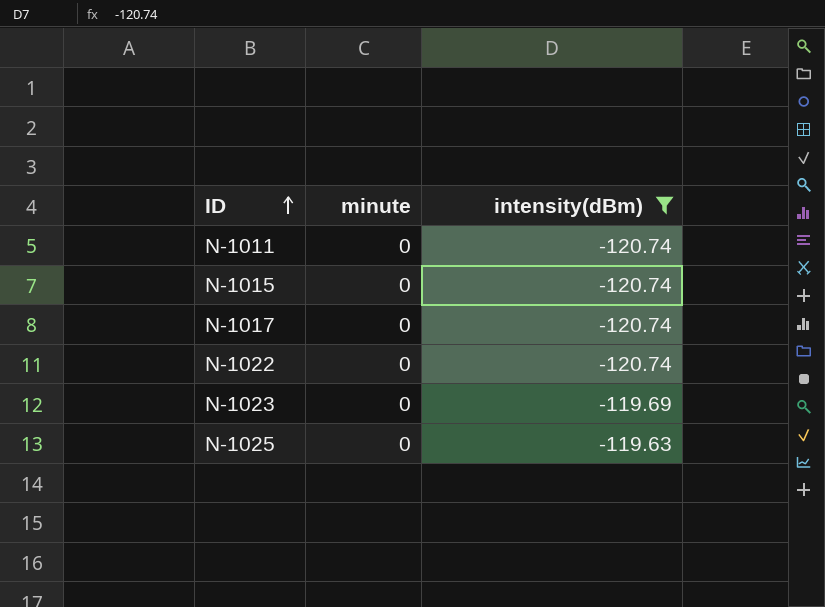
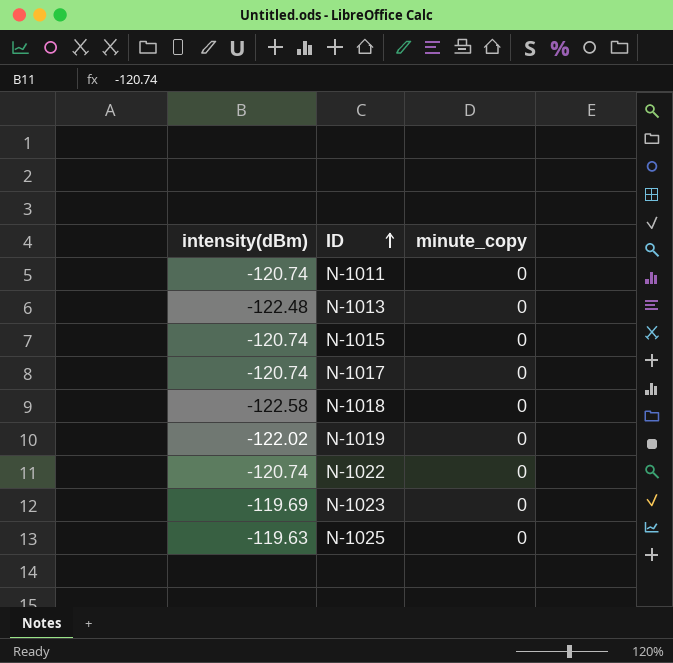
filter: intensity(dBm) >= -120.74 -> none
column intensity(dBm) | position: 3 -> 1
column name: minute -> minute_copy

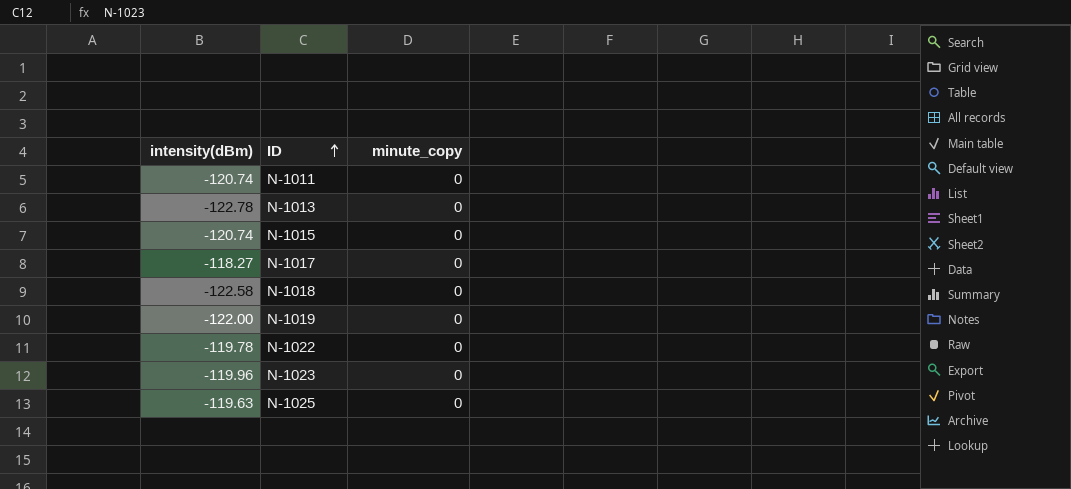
N-1013 | intensity(dBm): -122.48 -> -122.78
N-1017 | intensity(dBm): -120.74 -> -118.27
N-1019 | intensity(dBm): -122.02 -> -122.00
N-1022 | intensity(dBm): -120.74 -> -119.78
N-1023 | intensity(dBm): -119.69 -> -119.96

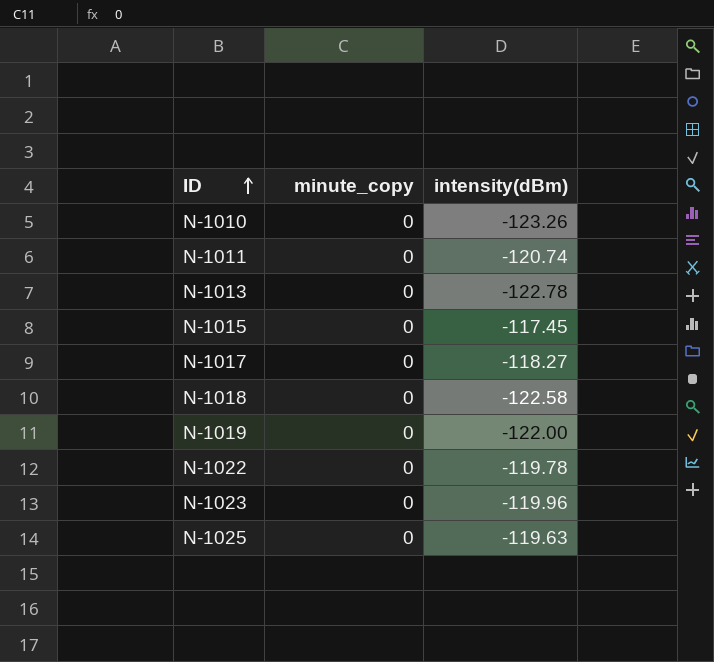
column intensity(dBm) | position: 1 -> 3
row N-1010: none -> 0 | -123.26
N-1015 | intensity(dBm): -120.74 -> -117.45

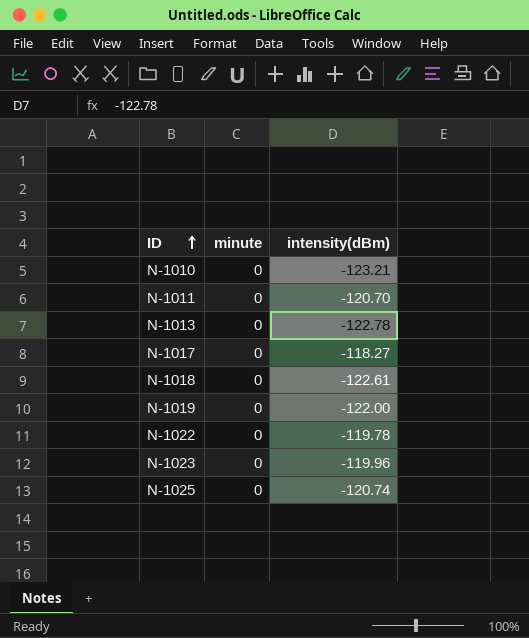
column name: minute_copy -> minute
row N-1015: 0 | -117.45 -> none
N-1010 | intensity(dBm): -123.26 -> -123.21
N-1011 | intensity(dBm): -120.74 -> -120.70
N-1018 | intensity(dBm): -122.58 -> -122.61
N-1025 | intensity(dBm): -119.63 -> -120.74

